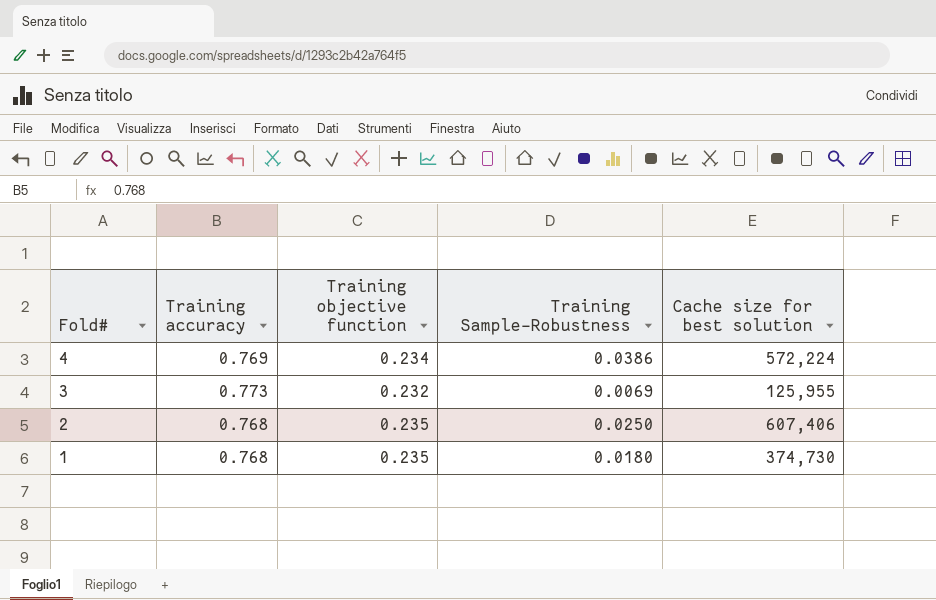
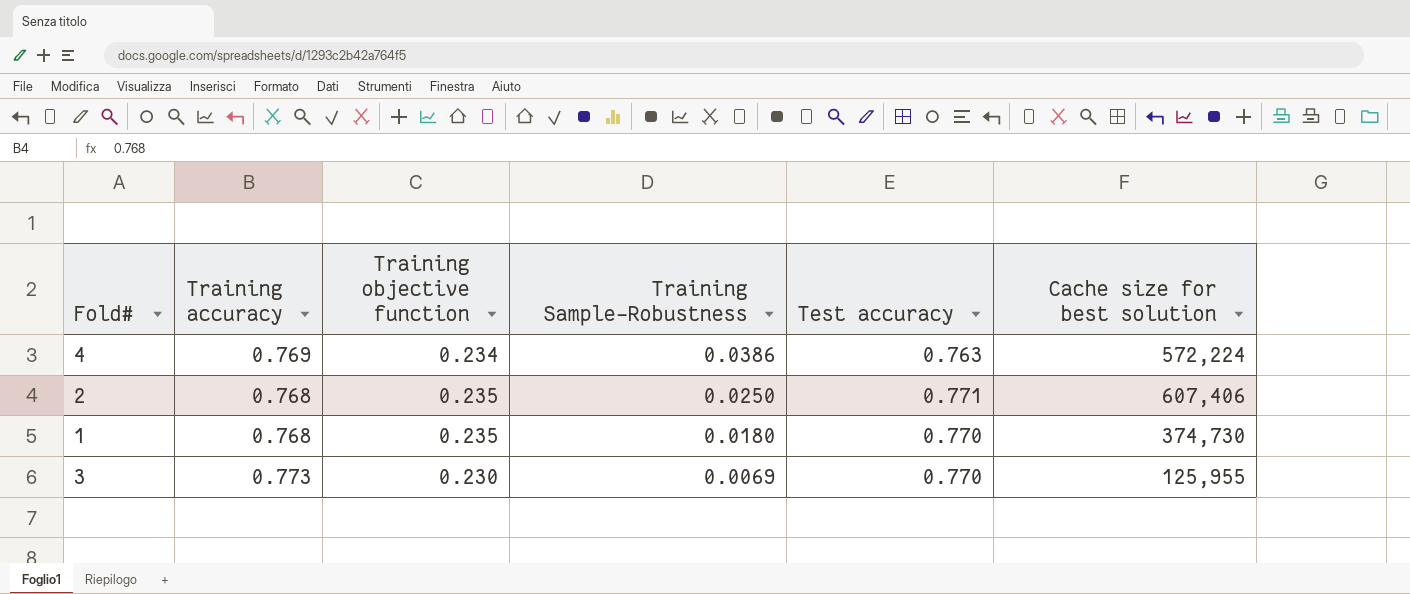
row order: Fold# descending -> Training Sample-Robustness descending
column Test accuracy | position: none -> 5
3 | Training objective function: 0.232 -> 0.230

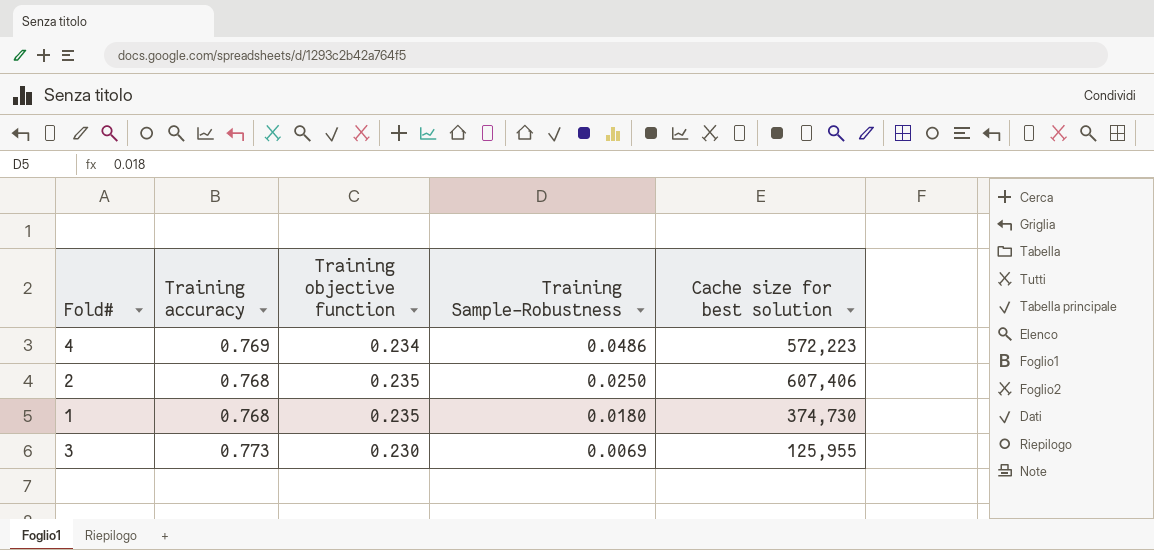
column Test accuracy | position: 5 -> none
4 | Training Sample-Robustness: 0.0386 -> 0.0486
4 | Cache size for best solution: 572,224 -> 572,223

